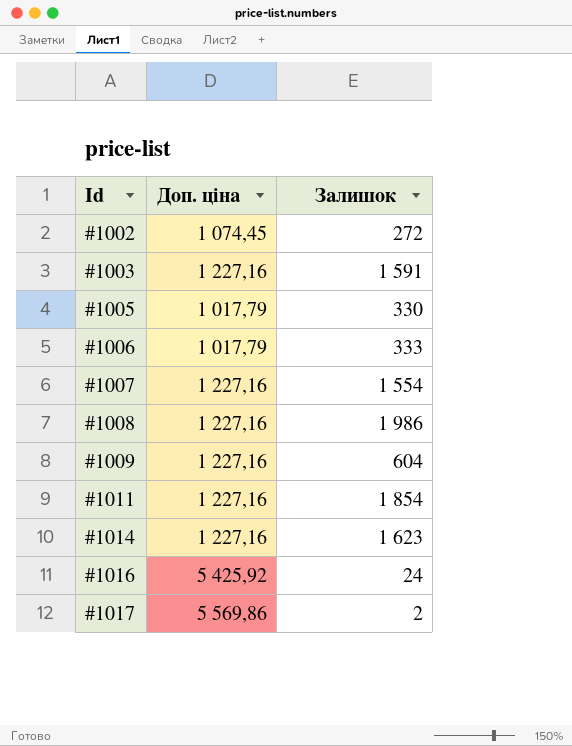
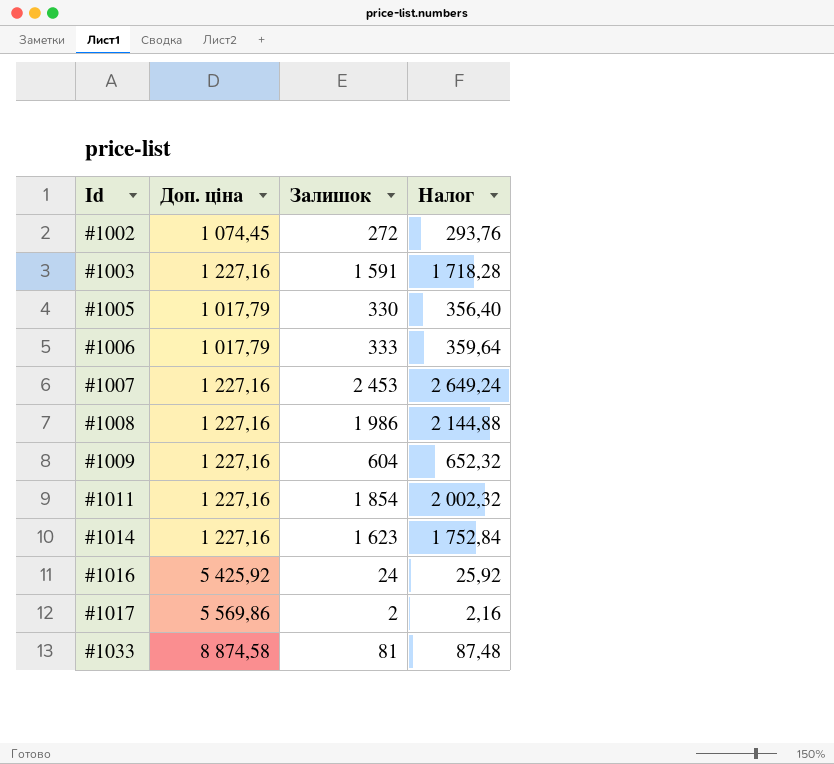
column Налог | formula: none -> [Залишок] * 1,08
#1007 | Залишок: 1 554 -> 2 453
row #1033: none -> 8 874,58 | 81 | 87,48

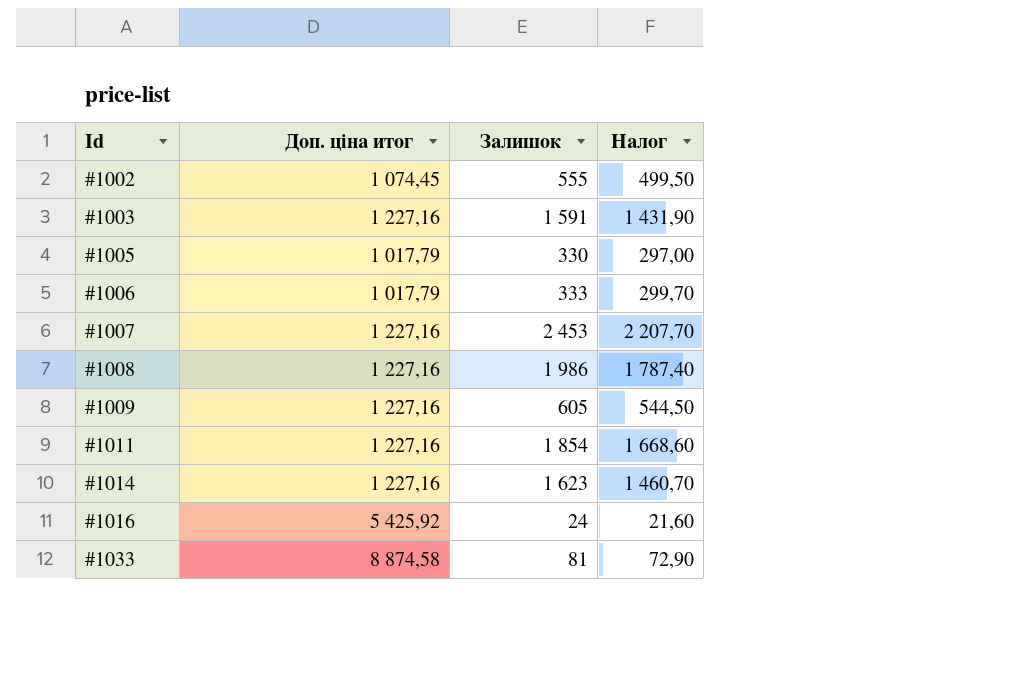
column name: Доп. ціна -> Доп. ціна итог
column Налог | formula: [Залишок] * 1,08 -> [Залишок] * 0,9
row #1017: 5 569,86 | 2 | 2,16 -> none
#1002 | Залишок: 272 -> 555
#1009 | Залишок: 604 -> 605

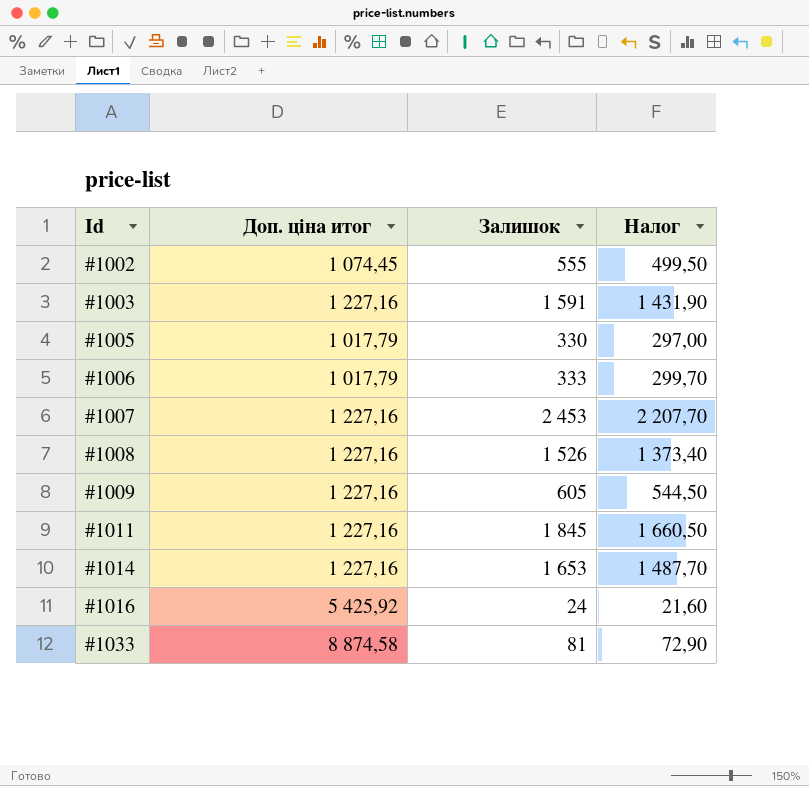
#1008 | Залишок: 1 986 -> 1 526
#1008 | Налог: 1 787,40 -> 1 373,40
#1011 | Залишок: 1 854 -> 1 845
#1011 | Налог: 1 668,60 -> 1 660,50
#1014 | Залишок: 1 623 -> 1 653
#1014 | Налог: 1 460,70 -> 1 487,70

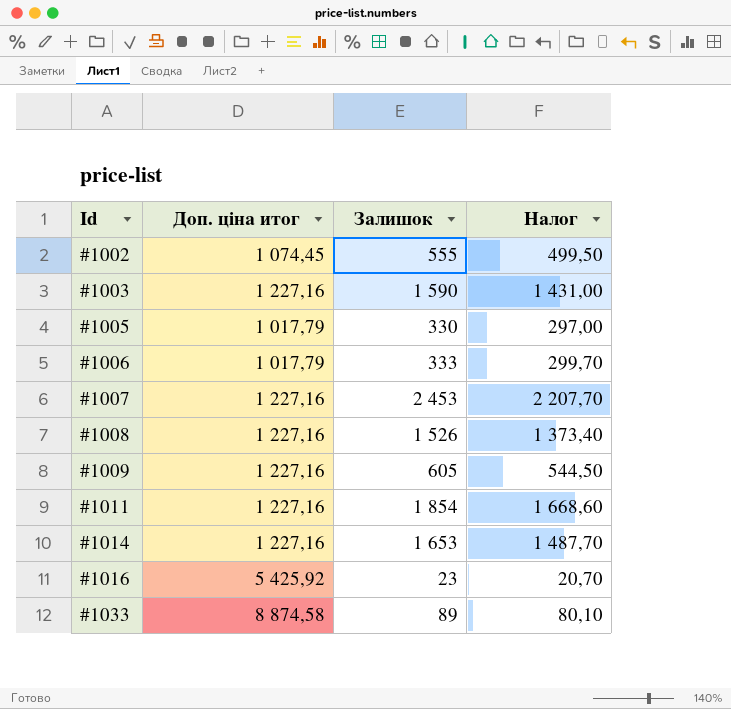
#1003 | Залишок: 1 591 -> 1 590
#1003 | Налог: 1 431,90 -> 1 431,00
#1011 | Залишок: 1 845 -> 1 854
#1011 | Налог: 1 660,50 -> 1 668,60
#1016 | Залишок: 24 -> 23
#1016 | Налог: 21,60 -> 20,70
#1033 | Залишок: 81 -> 89
#1033 | Налог: 72,90 -> 80,10

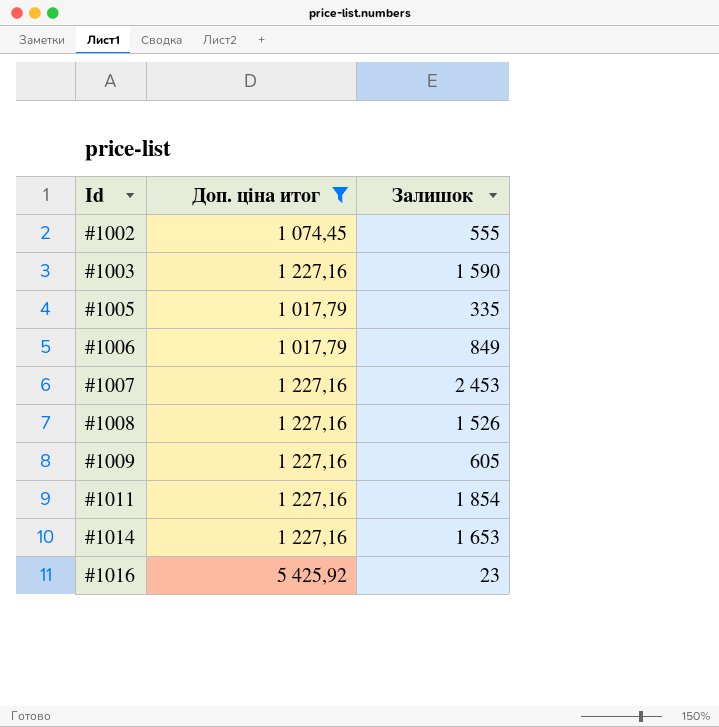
filter: none -> Доп. ціна итог != 8 874,58
column Налог | formula: [Залишок] * 0,9 -> none
#1005 | Залишок: 330 -> 335
#1006 | Залишок: 333 -> 849

